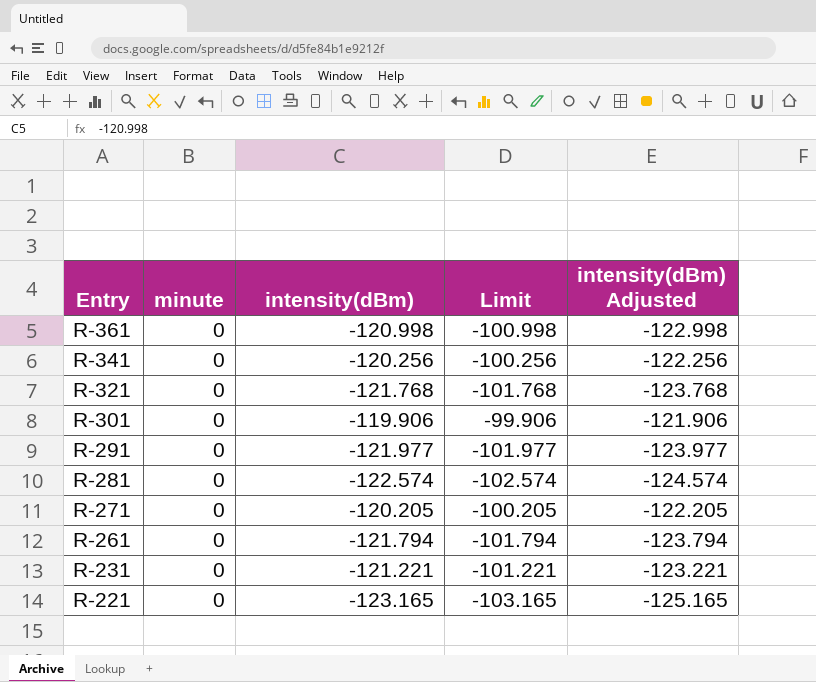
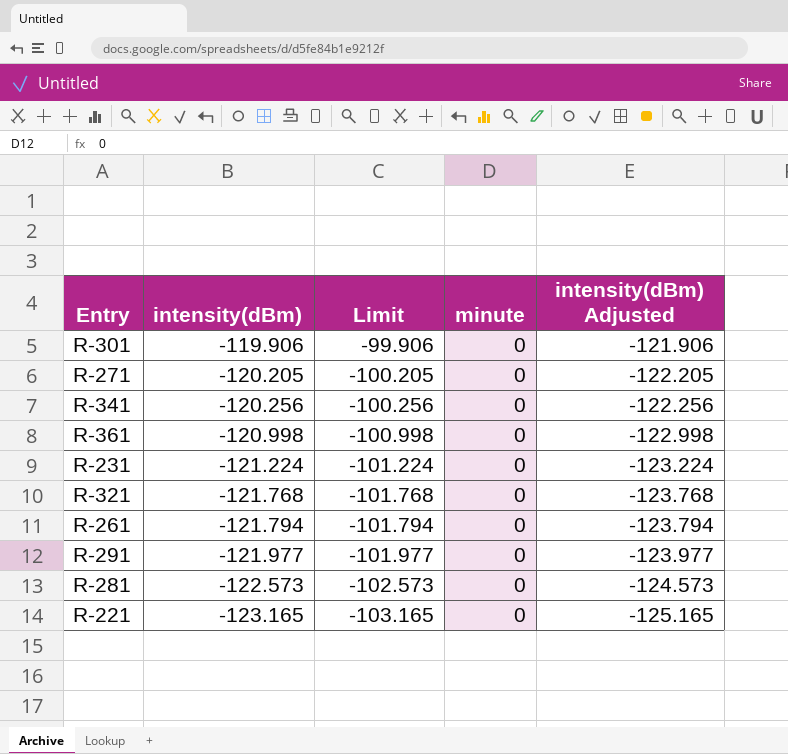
row order: Entry descending -> intensity(dBm) descending
column minute | position: 2 -> 4
R-231 | intensity(dBm): -121.221 -> -121.224
R-231 | Limit: -101.221 -> -101.224
R-231 | intensity(dBm) Adjusted: -123.221 -> -123.224
R-281 | intensity(dBm): -122.574 -> -122.573
R-281 | Limit: -102.574 -> -102.573
R-281 | intensity(dBm) Adjusted: -124.574 -> -124.573

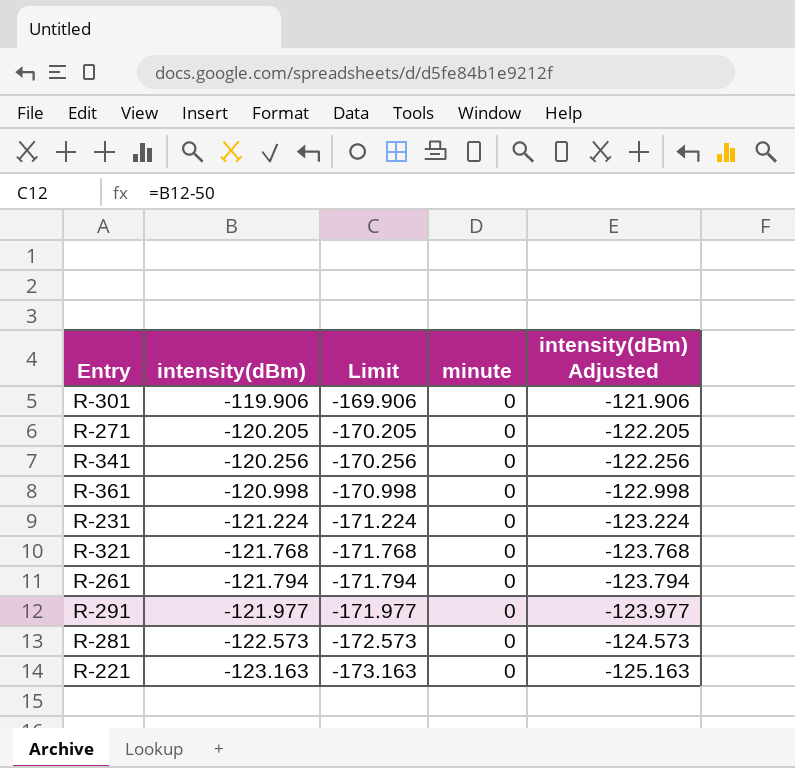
column Limit | formula: [intensity(dBm)] + 20 -> [intensity(dBm)] - 50
R-221 | intensity(dBm): -123.165 -> -123.163
R-221 | intensity(dBm) Adjusted: -125.165 -> -125.163

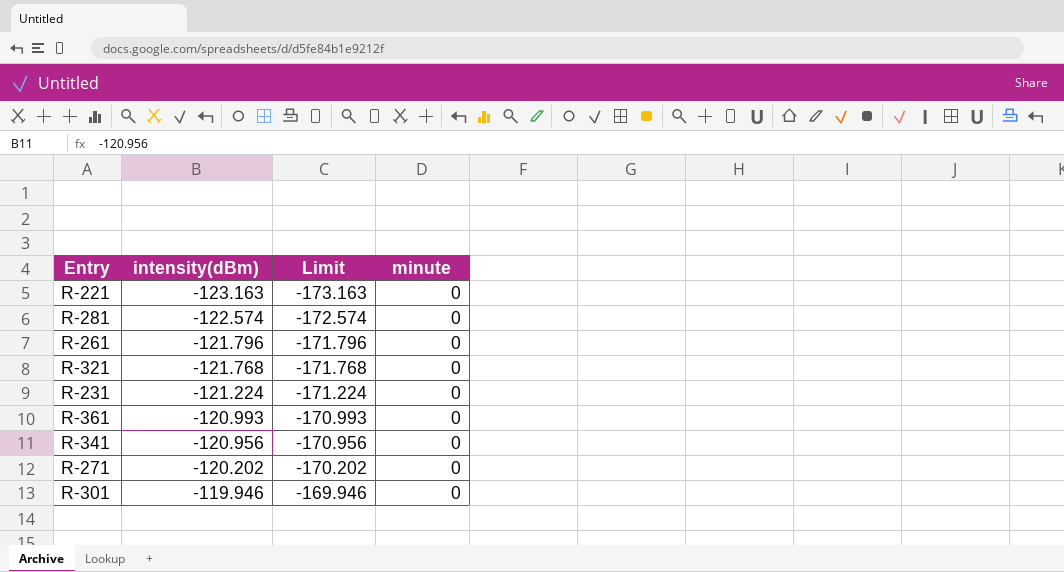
row order: intensity(dBm) descending -> intensity(dBm) ascending
column intensity(dBm) Adjusted | formula: [intensity(dBm)] - 2 -> none
row R-291: -121.977 | -171.977 | 0 | -123.977 -> none
R-281 | intensity(dBm): -122.573 -> -122.574
R-281 | Limit: -172.573 -> -172.574
R-261 | intensity(dBm): -121.794 -> -121.796
R-261 | Limit: -171.794 -> -171.796
R-361 | intensity(dBm): -120.998 -> -120.993
R-361 | Limit: -170.998 -> -170.993
R-341 | intensity(dBm): -120.256 -> -120.956
R-341 | Limit: -170.256 -> -170.956
R-271 | intensity(dBm): -120.205 -> -120.202
R-271 | Limit: -170.205 -> -170.202
R-301 | intensity(dBm): -119.906 -> -119.946
R-301 | Limit: -169.906 -> -169.946

